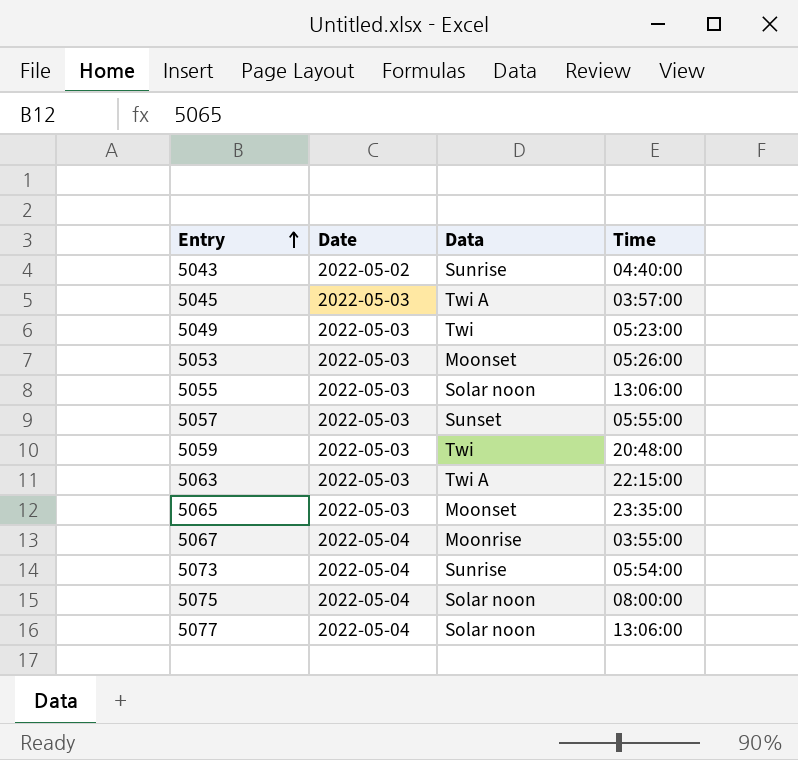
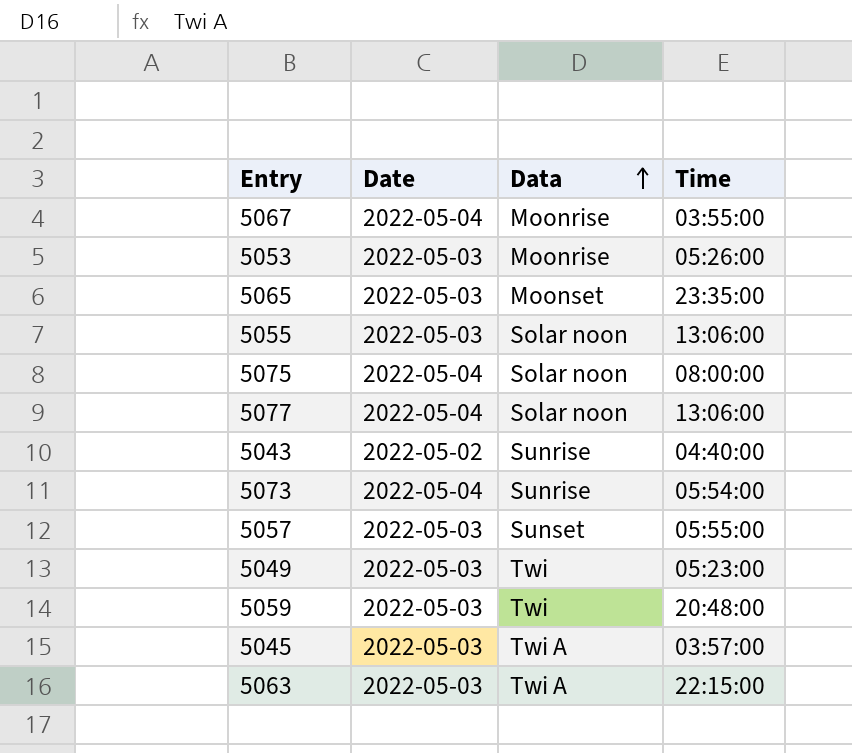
row order: Entry ascending -> Data ascending
5053 | Data: Moonset -> Moonrise

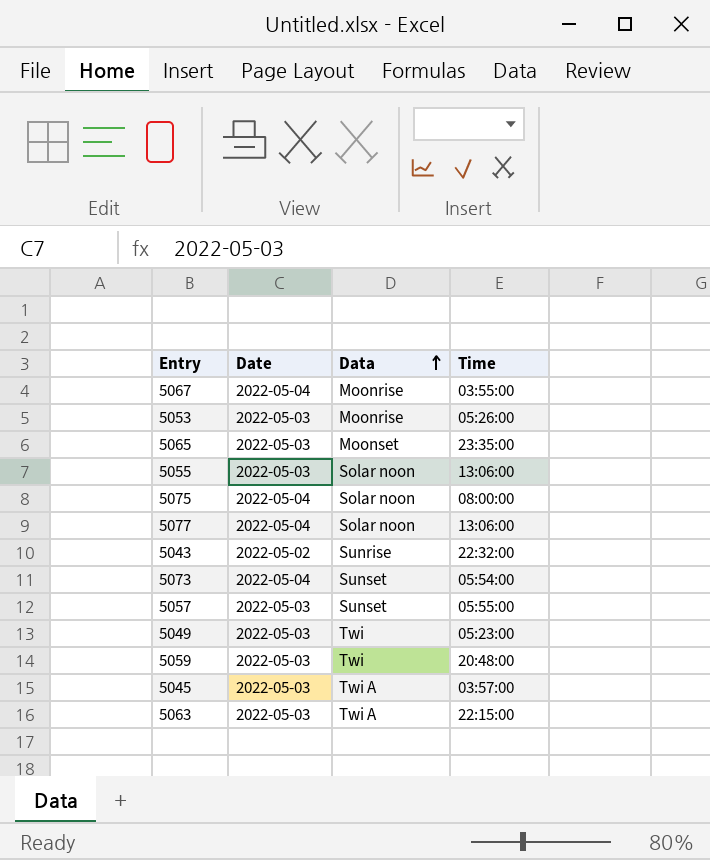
5043 | Time: 04:40:00 -> 22:32:00
5073 | Data: Sunrise -> Sunset

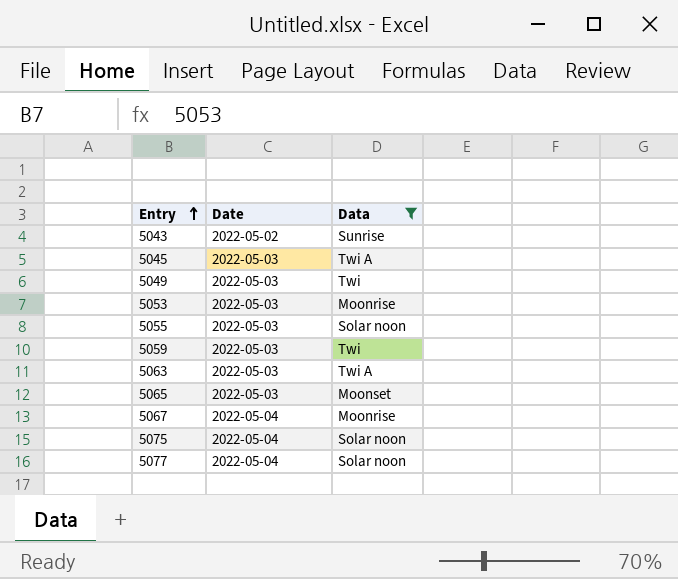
filter: none -> Data != Sunset
row order: Data ascending -> Entry ascending
column Time | position: 4 -> none

